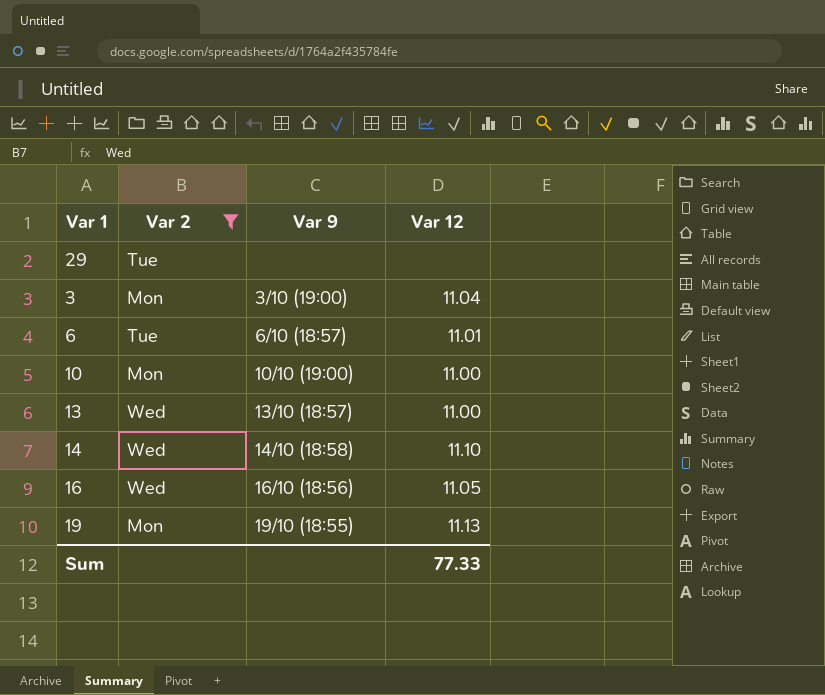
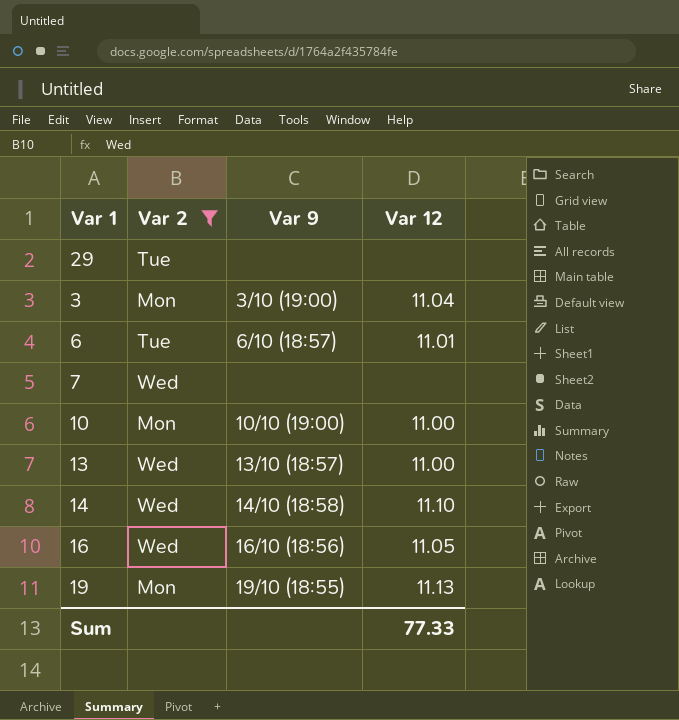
row 7: none -> Wed | none | none

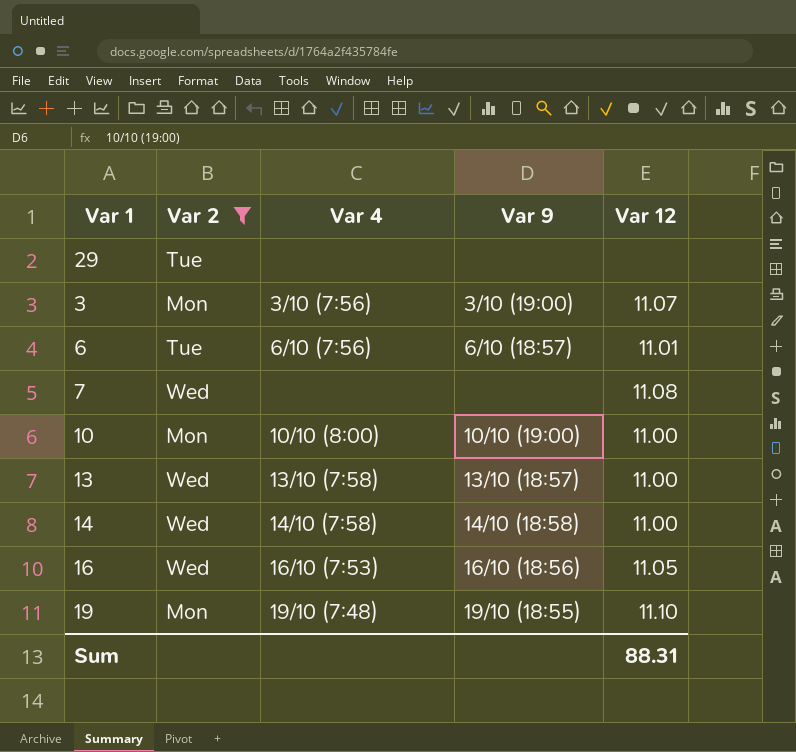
column Var 4 | position: none -> 3
3 | Var 12: 11.04 -> 11.07
7 | Var 12: none -> 11.08
14 | Var 12: 11.10 -> 11.00
19 | Var 12: 11.13 -> 11.10
Sum | Var 12: 77.33 -> 88.31

